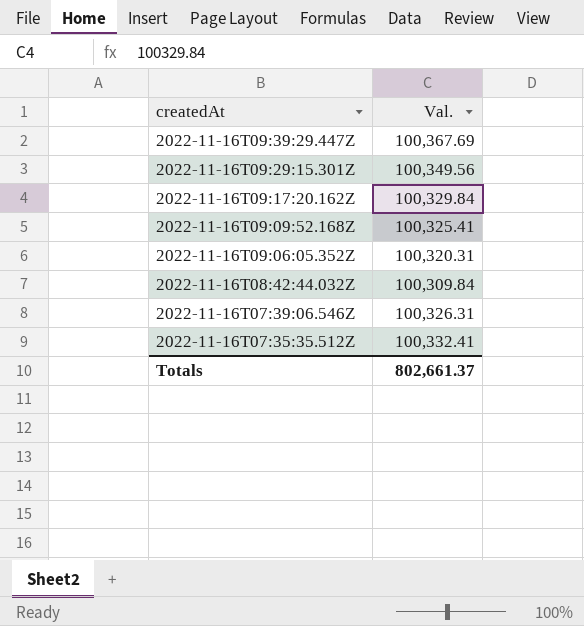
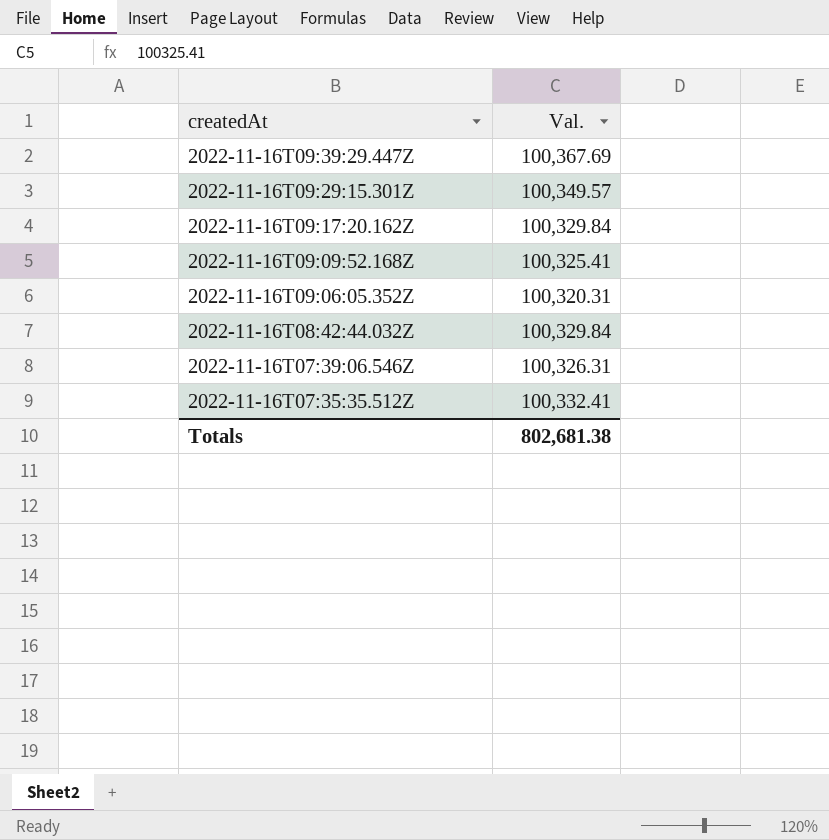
2022-11-16T09:29:15.301Z | Val.: 100,349.56 -> 100,349.57
2022-11-16T08:42:44.032Z | Val.: 100,309.84 -> 100,329.84
Totals | Val.: 802,661.37 -> 802,681.38

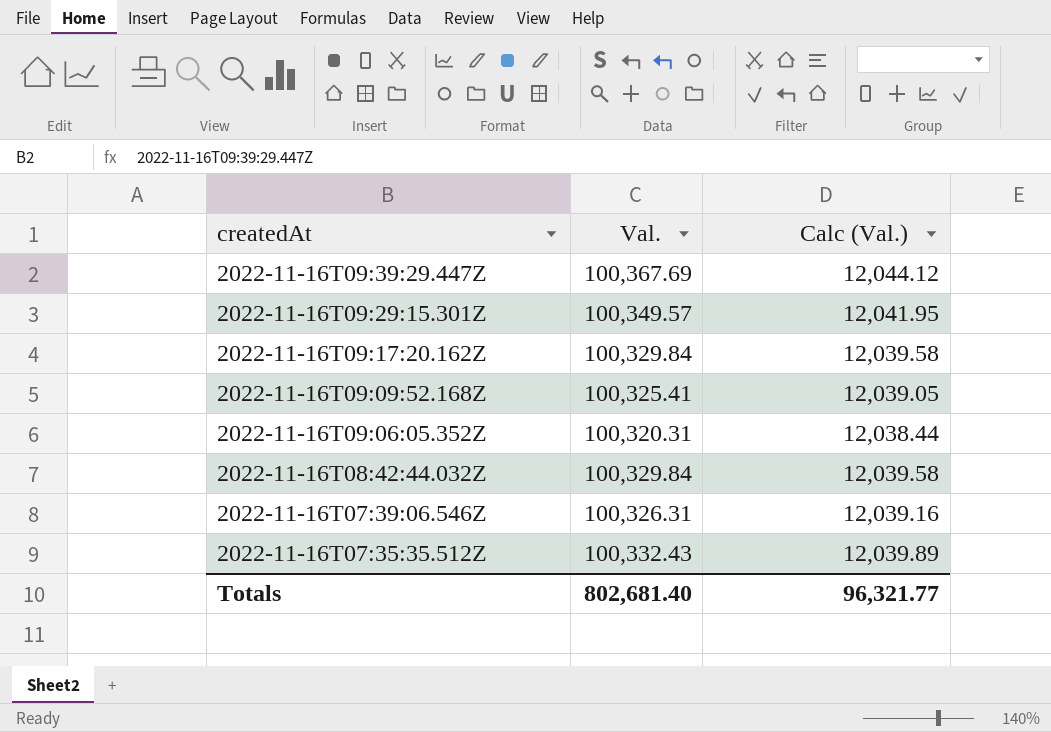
column Calc (Val.) | formula: none -> [Val.] * 0.12
2022-11-16T07:35:35.512Z | Val.: 100,332.41 -> 100,332.43
Totals | Val.: 802,681.38 -> 802,681.40

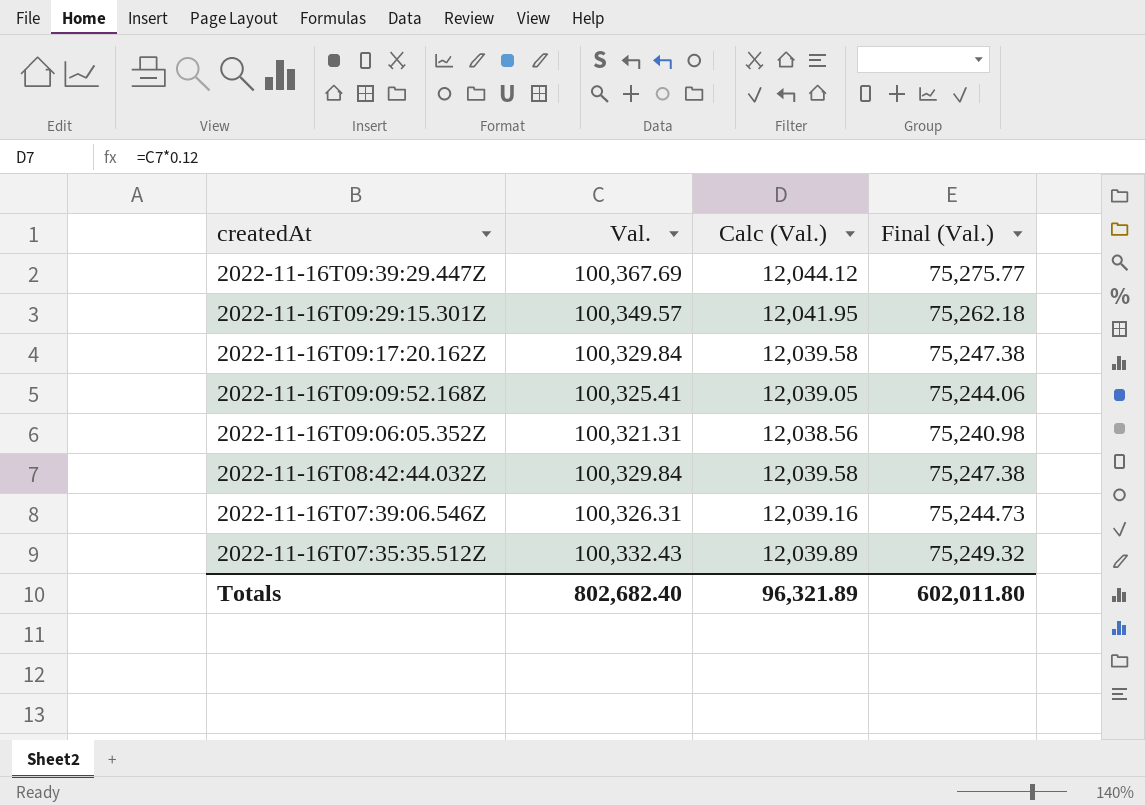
column Final (Val.) | formula: none -> [Val.] * 0.75
2022-11-16T09:06:05.352Z | Val.: 100,320.31 -> 100,321.31
2022-11-16T09:06:05.352Z | Calc (Val.): 12,038.44 -> 12,038.56
Totals | Val.: 802,681.40 -> 802,682.40
Totals | Calc (Val.): 96,321.77 -> 96,321.89

